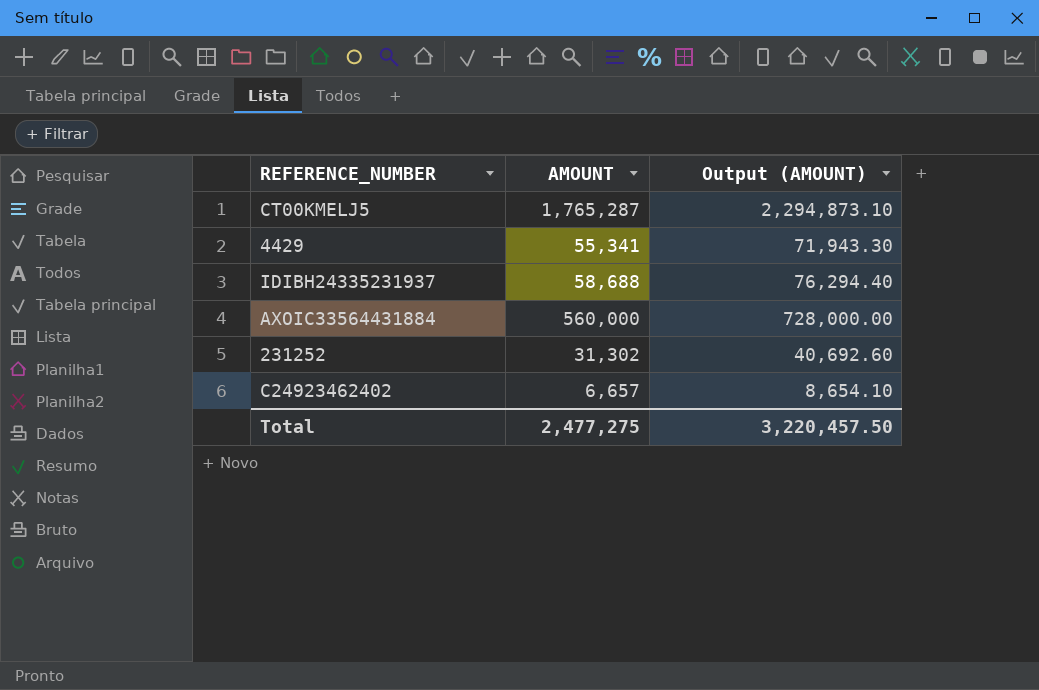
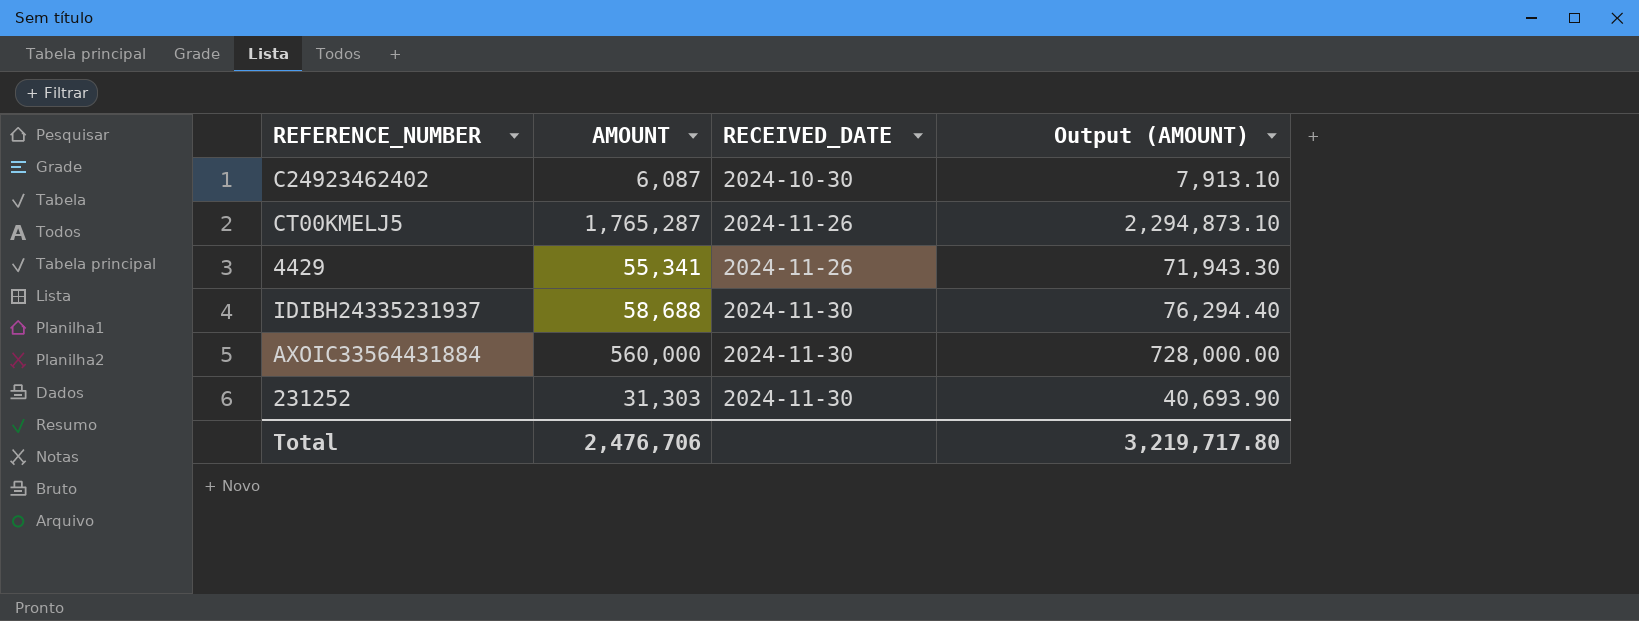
row order: none -> RECEIVED_DATE ascending
column RECEIVED_DATE | position: none -> 3
C24923462402 | AMOUNT: 6,657 -> 6,087
C24923462402 | Output (AMOUNT): 8,654.10 -> 7,913.10
231252 | AMOUNT: 31,302 -> 31,303
231252 | Output (AMOUNT): 40,692.60 -> 40,693.90
Total | AMOUNT: 2,477,275 -> 2,476,706
Total | Output (AMOUNT): 3,220,457.50 -> 3,219,717.80

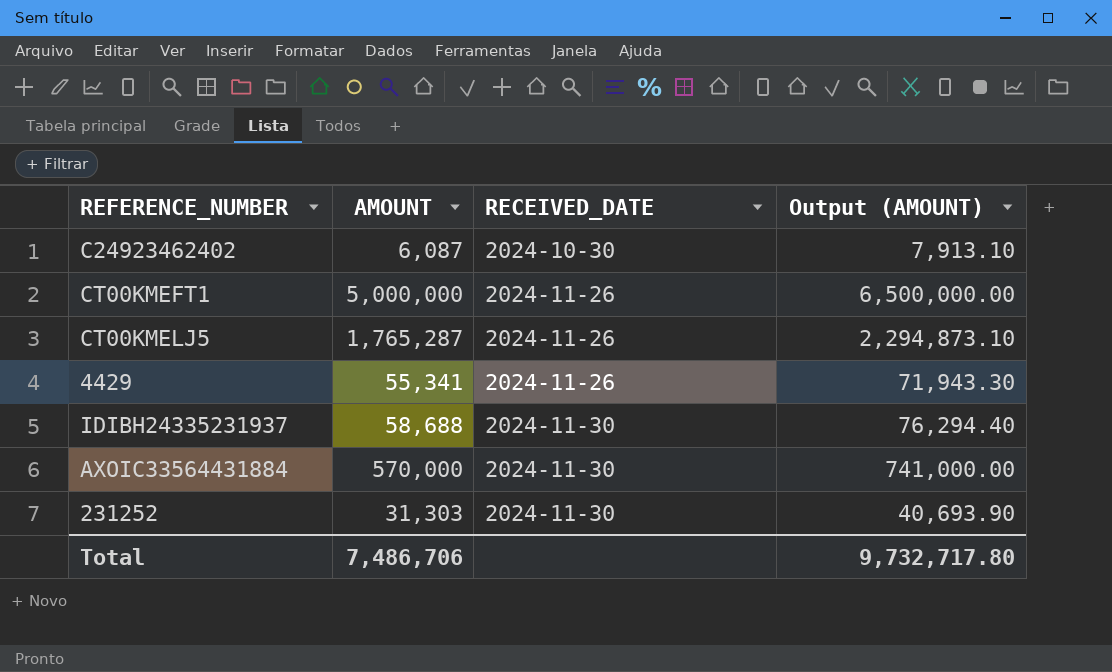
row CT00KMEFT1: none -> 5,000,000 | 2024-11-26 | 6,500,000.00
AXOIC33564431884 | AMOUNT: 560,000 -> 570,000
AXOIC33564431884 | Output (AMOUNT): 728,000.00 -> 741,000.00
Total | AMOUNT: 2,476,706 -> 7,486,706
Total | Output (AMOUNT): 3,219,717.80 -> 9,732,717.80

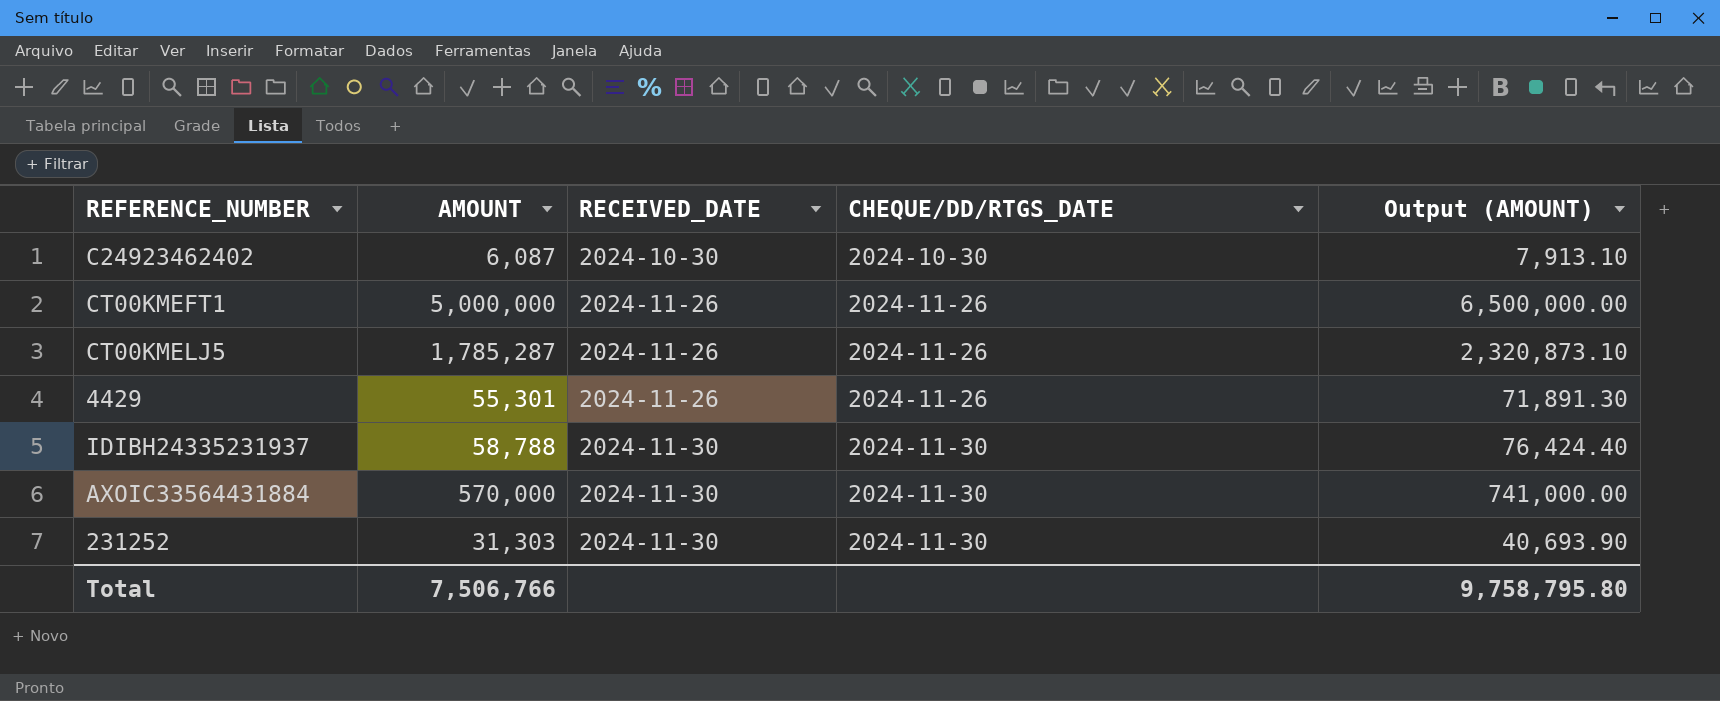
column CHEQUE/DD/RTGS_DATE | position: none -> 4
CT00KMELJ5 | AMOUNT: 1,765,287 -> 1,785,287
CT00KMELJ5 | Output (AMOUNT): 2,294,873.10 -> 2,320,873.10
4429 | AMOUNT: 55,341 -> 55,301
4429 | Output (AMOUNT): 71,943.30 -> 71,891.30
IDIBH24335231937 | AMOUNT: 58,688 -> 58,788
IDIBH24335231937 | Output (AMOUNT): 76,294.40 -> 76,424.40
Total | AMOUNT: 7,486,706 -> 7,506,766
Total | Output (AMOUNT): 9,732,717.80 -> 9,758,795.80

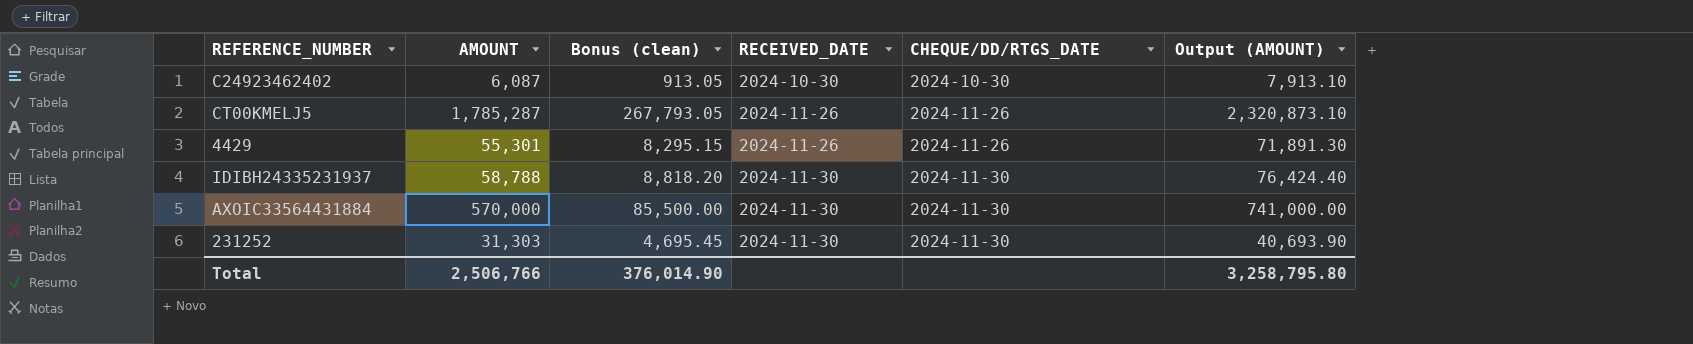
column Bonus (clean) | formula: none -> [AMOUNT] * 0.15
row CT00KMEFT1: 5,000,000 | 2024-11-26 | 2024-11-26 | 6,500,000.00 -> none
Total | AMOUNT: 7,506,766 -> 2,506,766
Total | Output (AMOUNT): 9,758,795.80 -> 3,258,795.80

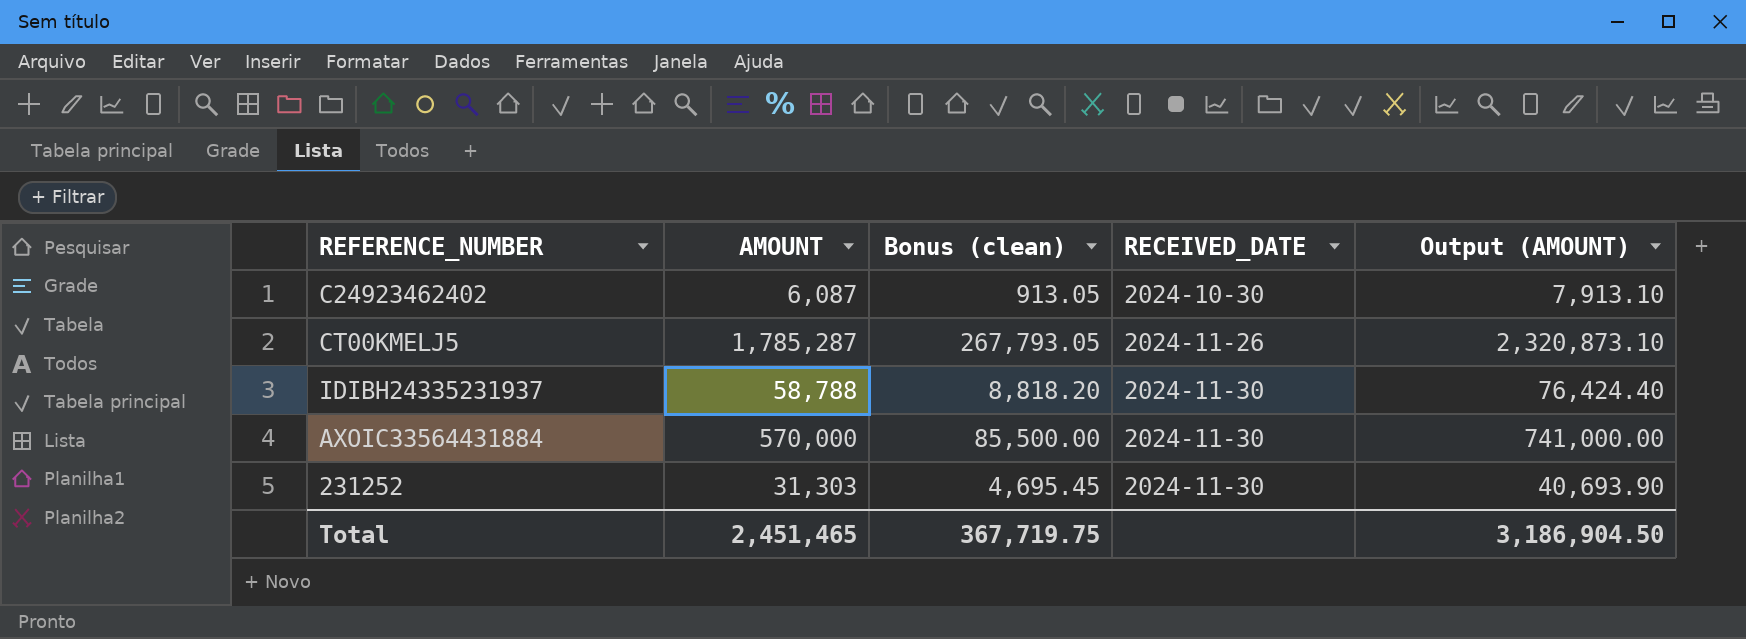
column CHEQUE/DD/RTGS_DATE | position: 5 -> none
row 4429: 55,301 | 8,295.15 | 2024-11-26 | 2024-11-26 | 71,891.30 -> none
Total | AMOUNT: 2,506,766 -> 2,451,465
Total | Bonus (clean): 376,014.90 -> 367,719.75
Total | Output (AMOUNT): 3,258,795.80 -> 3,186,904.50

